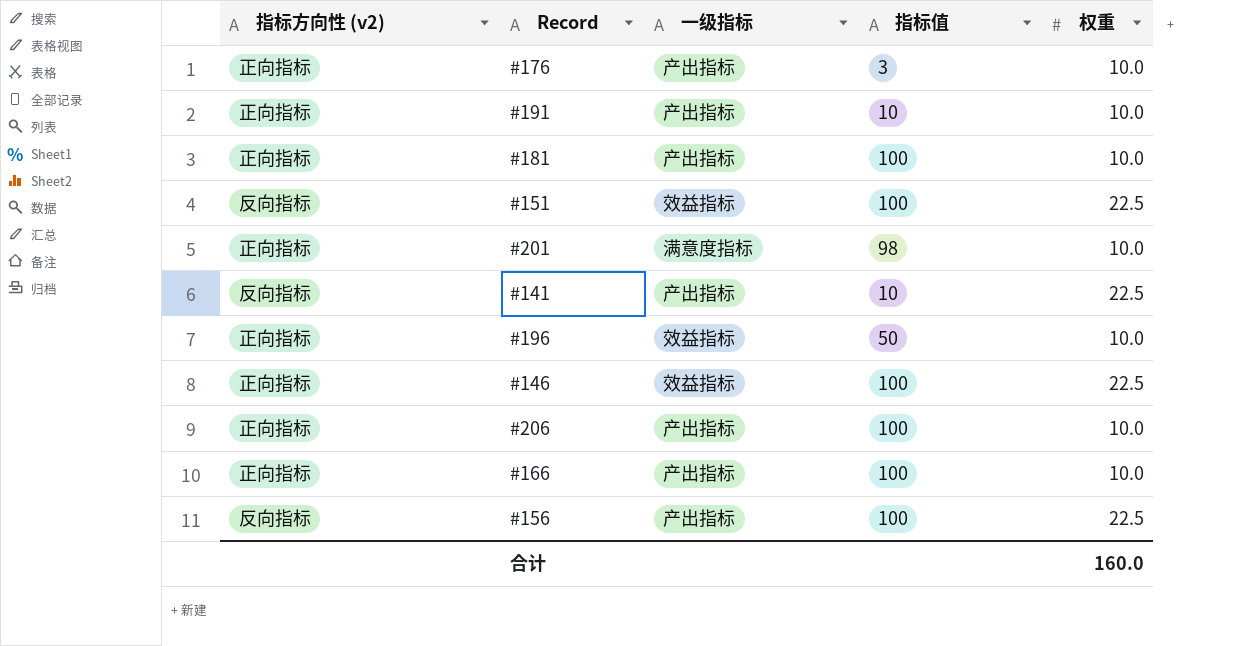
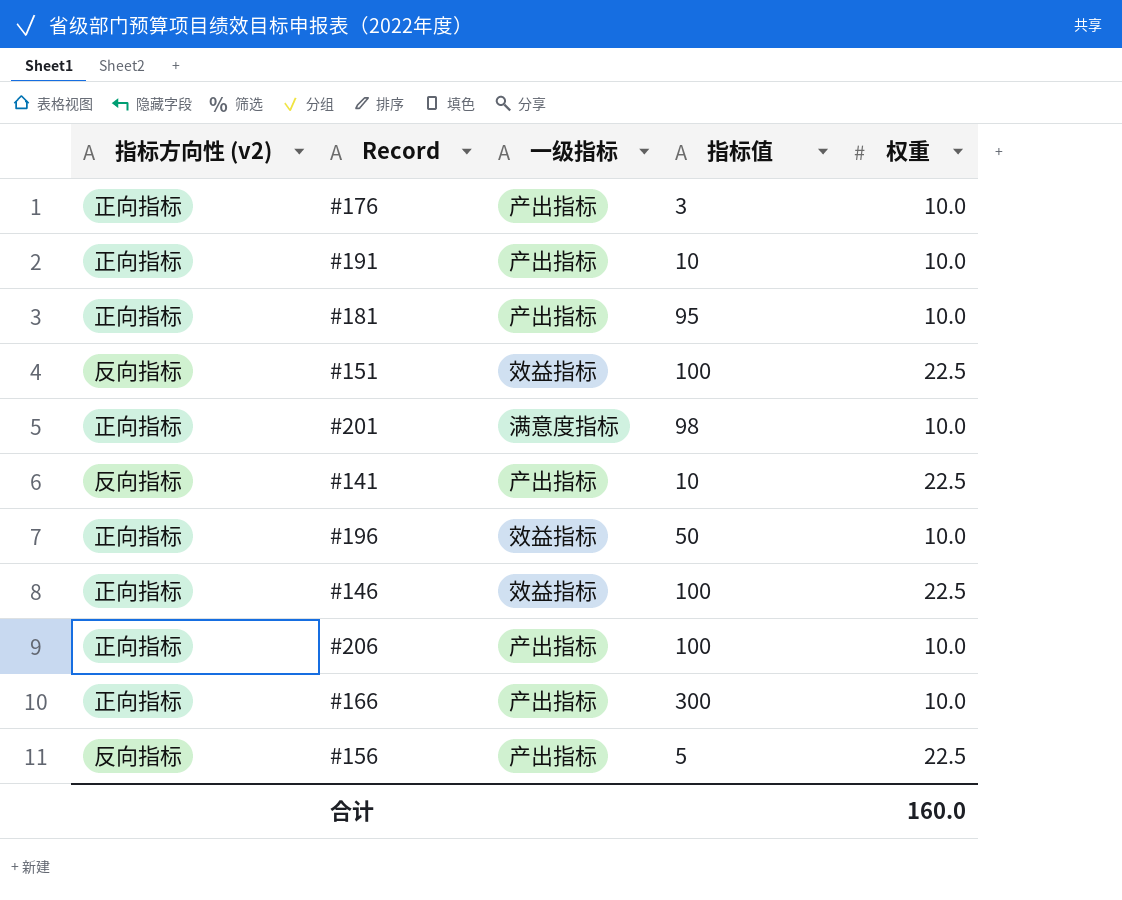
#181 | 指标值: 100 -> 95
#166 | 指标值: 100 -> 300
#156 | 指标值: 100 -> 5

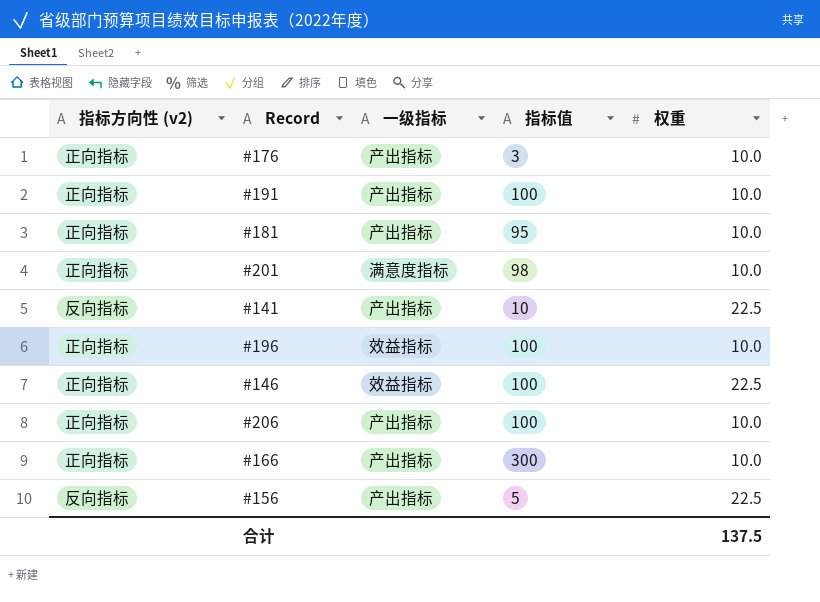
row #151: 反向指标 | 效益指标 | 100 | 22.5 -> none
#191 | 指标值: 10 -> 100
#196 | 指标值: 50 -> 100
合计 | 权重: 160.0 -> 137.5

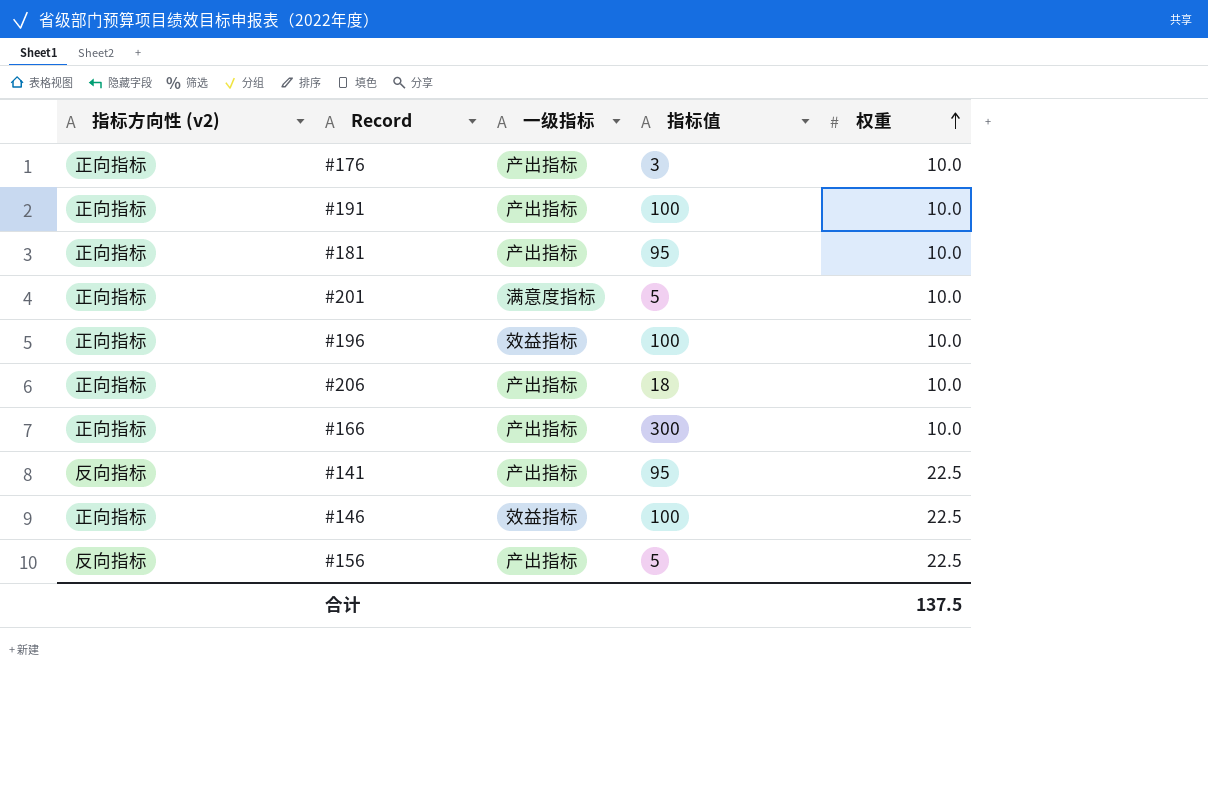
row order: none -> 权重 ascending
#201 | 指标值: 98 -> 5
#206 | 指标值: 100 -> 18
#141 | 指标值: 10 -> 95

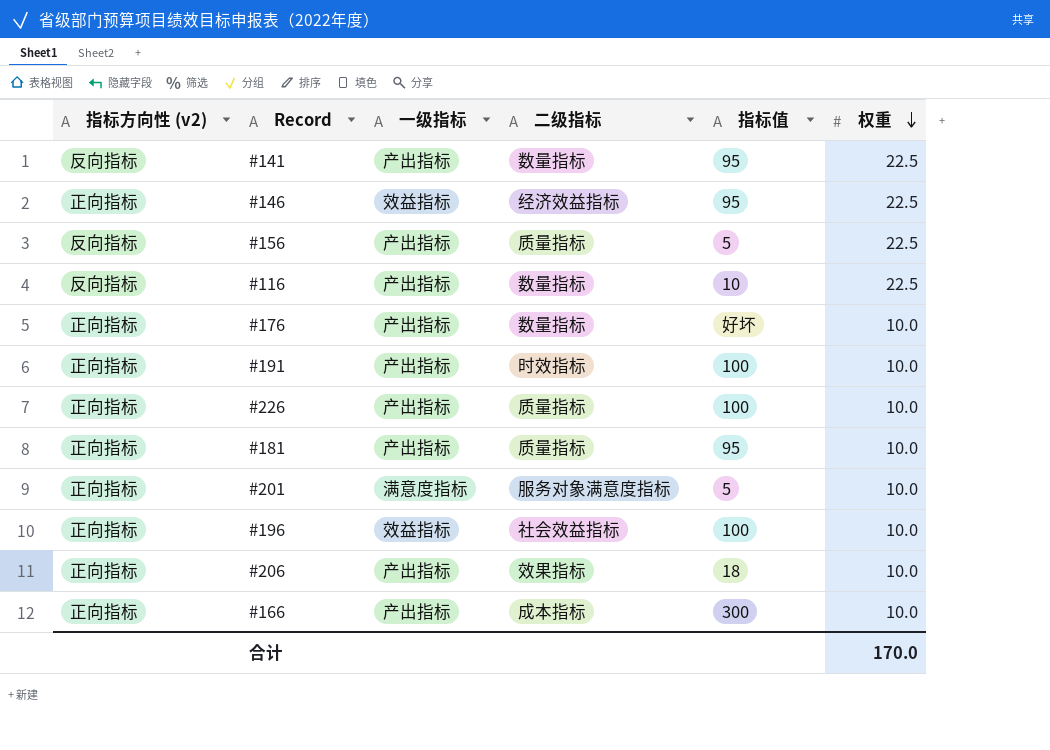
row order: 权重 ascending -> 权重 descending
column 二级指标 | position: none -> 4
#146 | 指标值: 100 -> 95
row #116: none -> 反向指标 | 产出指标 | 数量指标 | 10 | 22.5
#176 | 指标值: 3 -> 好坏
row #226: none -> 正向指标 | 产出指标 | 质量指标 | 100 | 10.0
合计 | 权重: 137.5 -> 170.0

